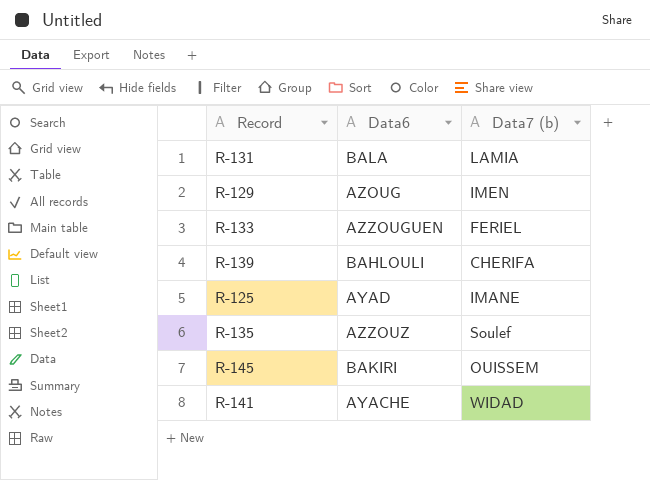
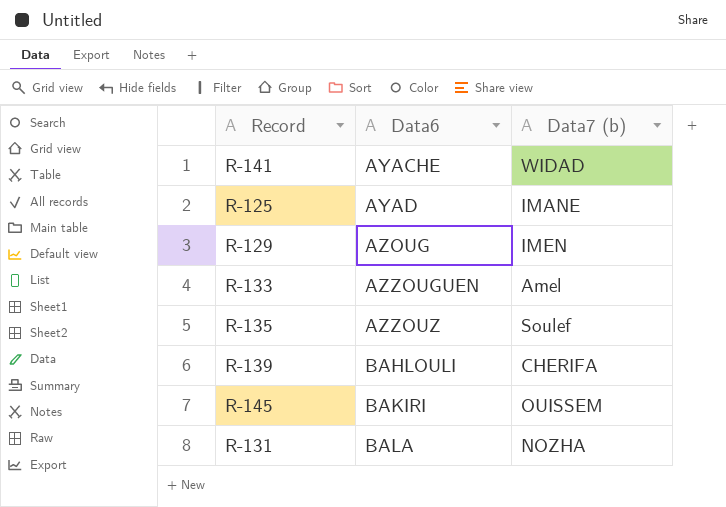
row order: none -> Data6 ascending
R-133 | Data7 (b): FERIEL -> Amel
R-131 | Data7 (b): LAMIA -> NOZHA

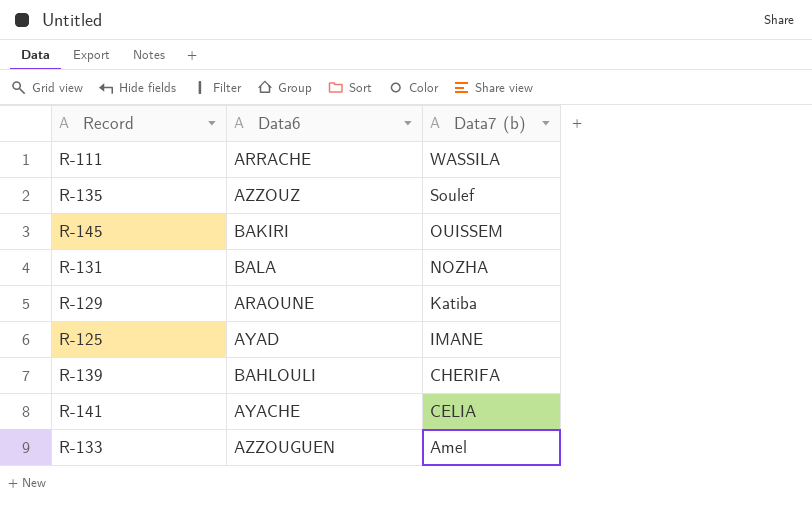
row order: Data6 ascending -> Data7 (b) descending
row R-111: none -> ARRACHE | WASSILA
R-129 | Data6: AZOUG -> ARAOUNE
R-129 | Data7 (b): IMEN -> Katiba
R-141 | Data7 (b): WIDAD -> CELIA

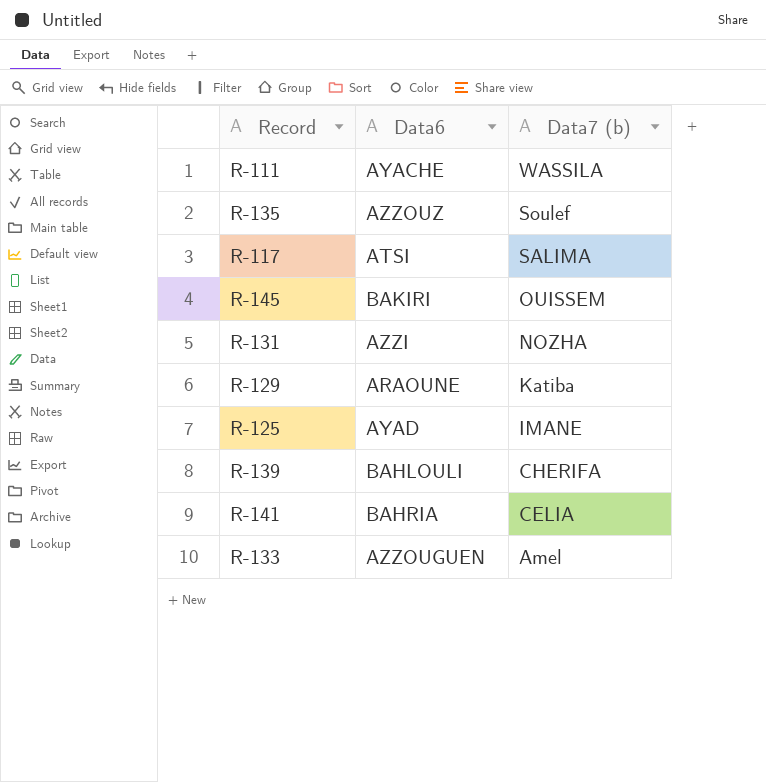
R-111 | Data6: ARRACHE -> AYACHE
row R-117: none -> ATSI | SALIMA
R-131 | Data6: BALA -> AZZI
R-141 | Data6: AYACHE -> BAHRIA

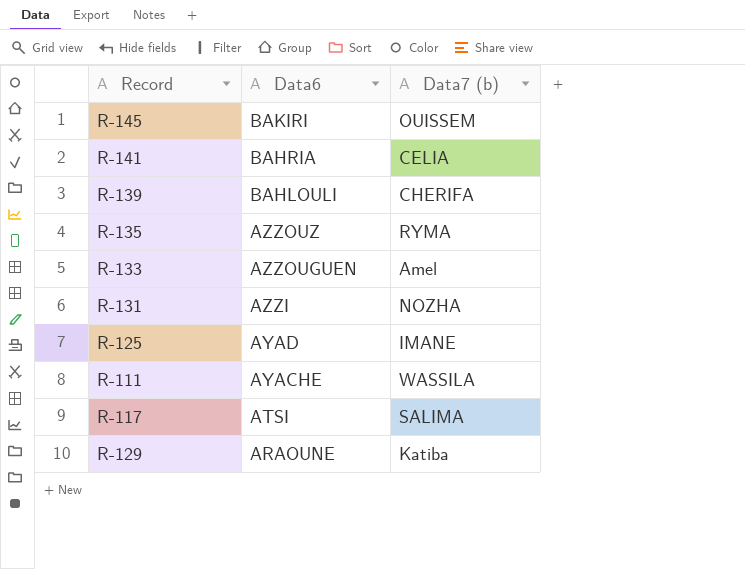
row order: Data7 (b) descending -> Data6 descending
R-135 | Data7 (b): Soulef -> RYMA

